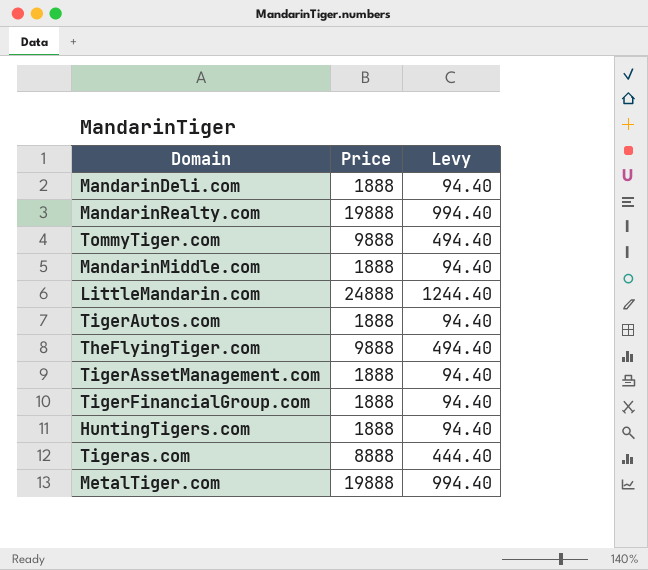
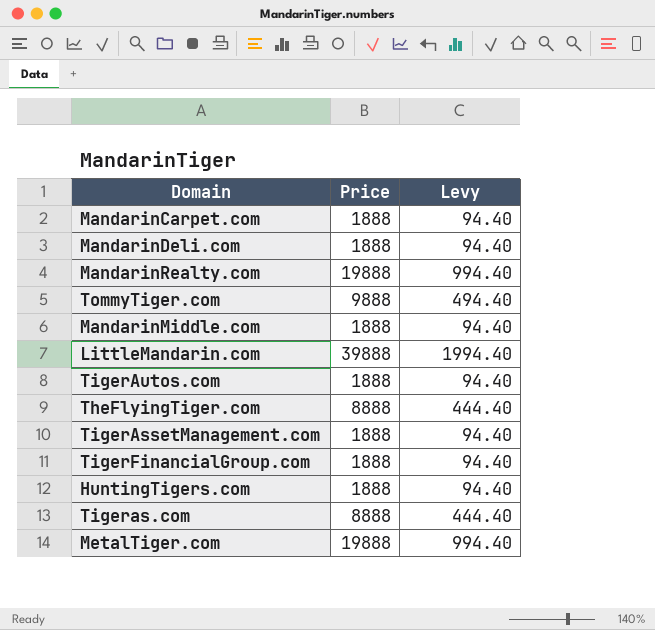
row MandarinCarpet.com: none -> 1888 | 94.40
LittleMandarin.com | Price: 24888 -> 39888
LittleMandarin.com | Levy: 1244.40 -> 1994.40
TheFlyingTiger.com | Price: 9888 -> 8888
TheFlyingTiger.com | Levy: 494.40 -> 444.40

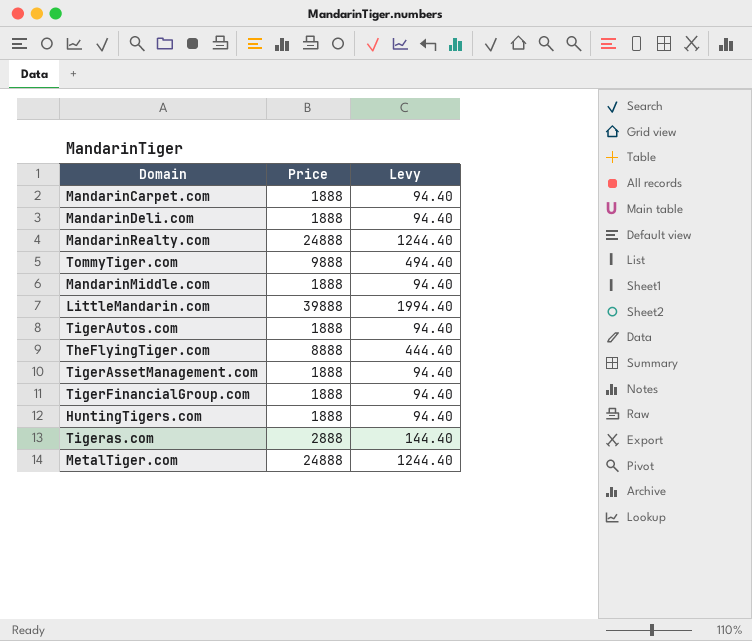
MandarinRealty.com | Price: 19888 -> 24888
MandarinRealty.com | Levy: 994.40 -> 1244.40
Tigeras.com | Price: 8888 -> 2888
Tigeras.com | Levy: 444.40 -> 144.40
MetalTiger.com | Price: 19888 -> 24888
MetalTiger.com | Levy: 994.40 -> 1244.40

